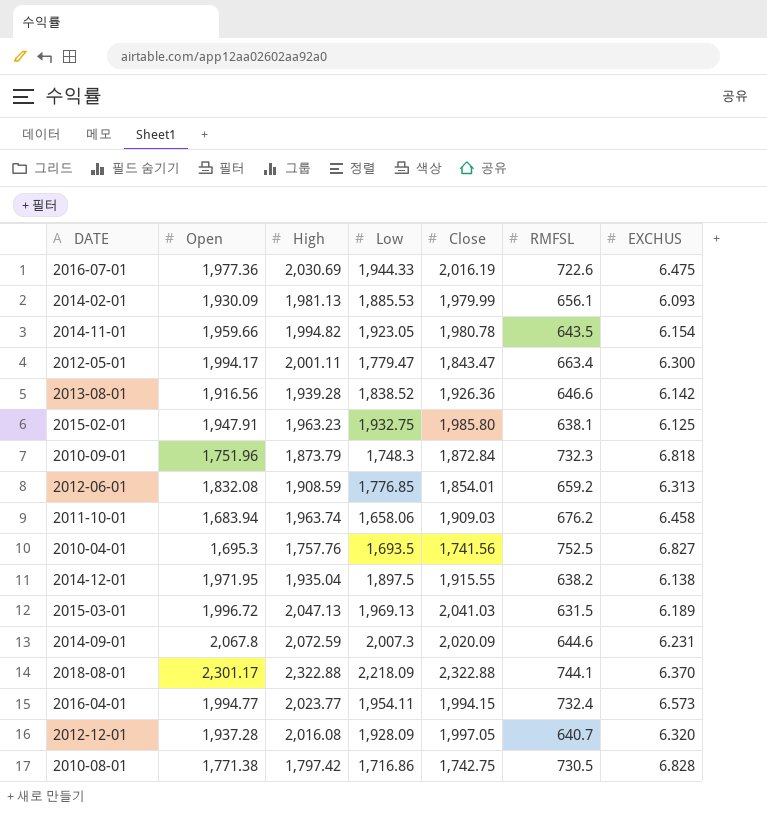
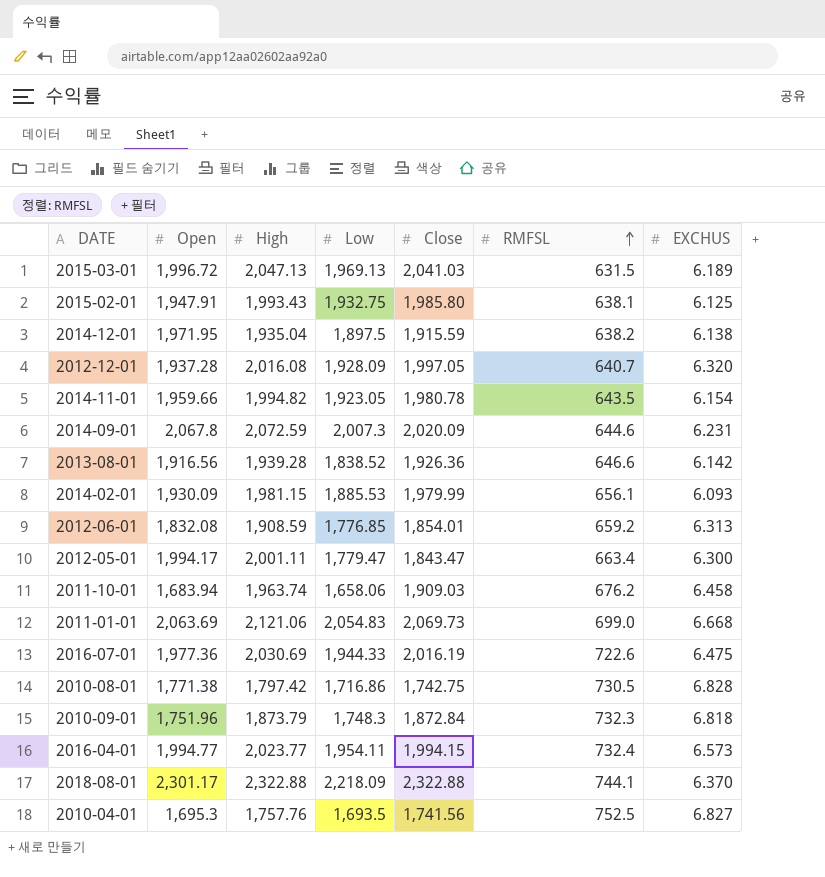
row order: none -> RMFSL ascending
2015-02-01 | High: 1,963.23 -> 1,993.43
2014-12-01 | Close: 1,915.55 -> 1,915.59
2014-02-01 | High: 1,981.13 -> 1,981.15
row 2011-01-01: none -> 2,063.69 | 2,121.06 | 2,054.83 | 2,069.73 | 699.0 | 6.668

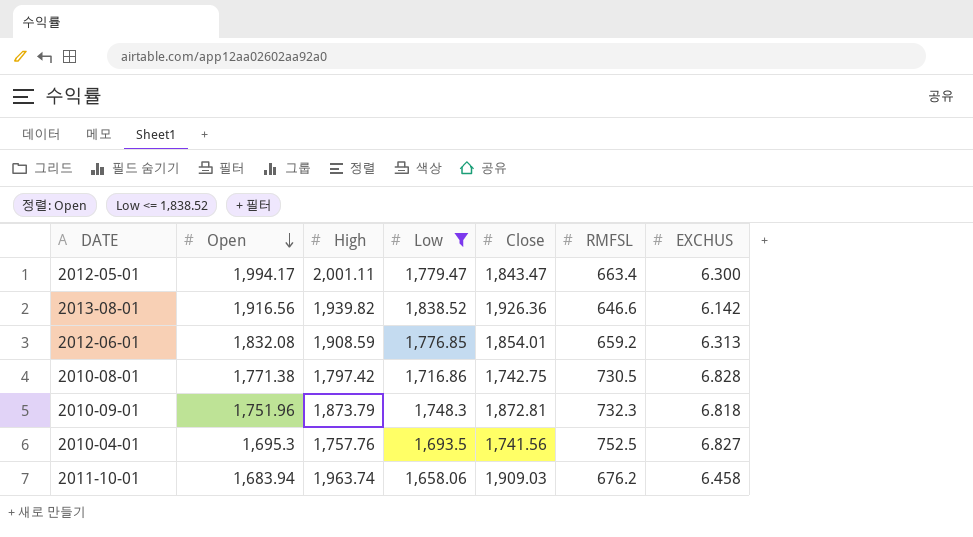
filter: none -> Low <= 1,838.52
row order: RMFSL ascending -> Open descending
2013-08-01 | High: 1,939.28 -> 1,939.82
2010-09-01 | Close: 1,872.84 -> 1,872.81

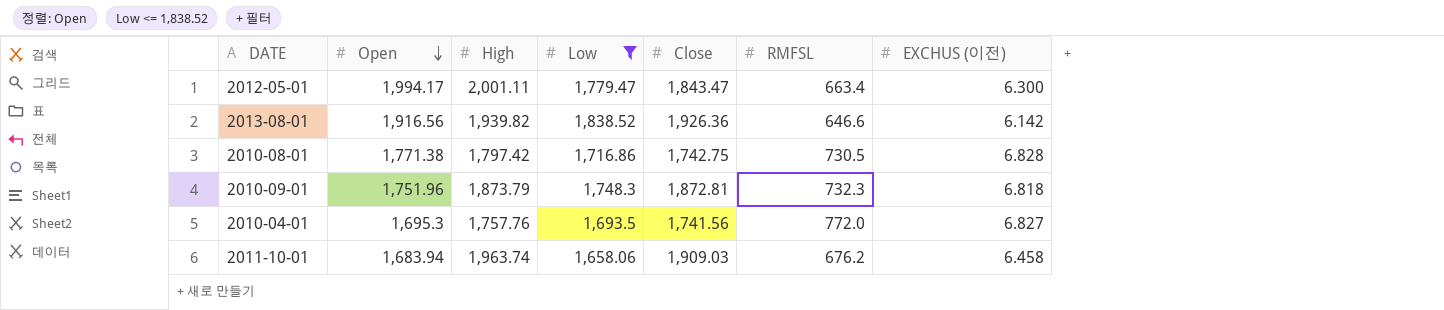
column name: EXCHUS -> EXCHUS (이전)
row 2012-06-01: 1,832.08 | 1,908.59 | 1,776.85 | 1,854.01 | 659.2 | 6.313 -> none
2010-04-01 | RMFSL: 752.5 -> 772.0

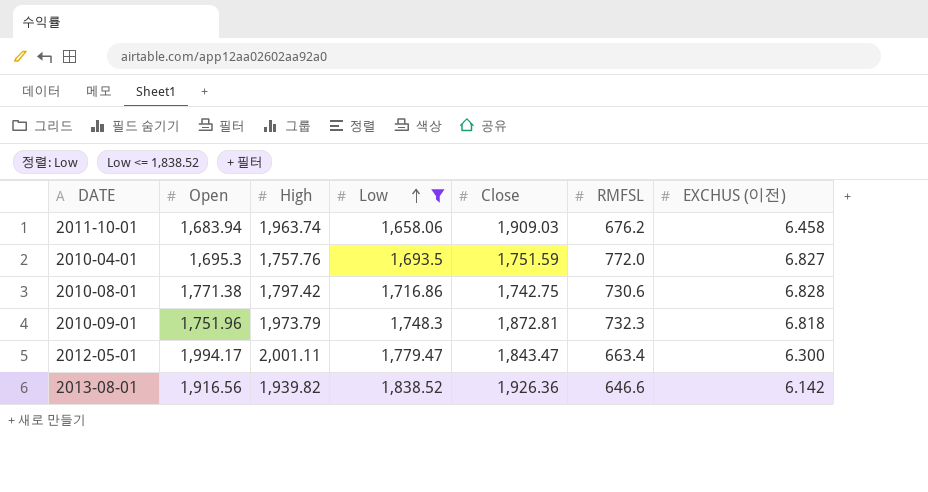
row order: Open descending -> Low ascending
2010-04-01 | Close: 1,741.56 -> 1,751.59
2010-08-01 | RMFSL: 730.5 -> 730.6
2010-09-01 | High: 1,873.79 -> 1,973.79

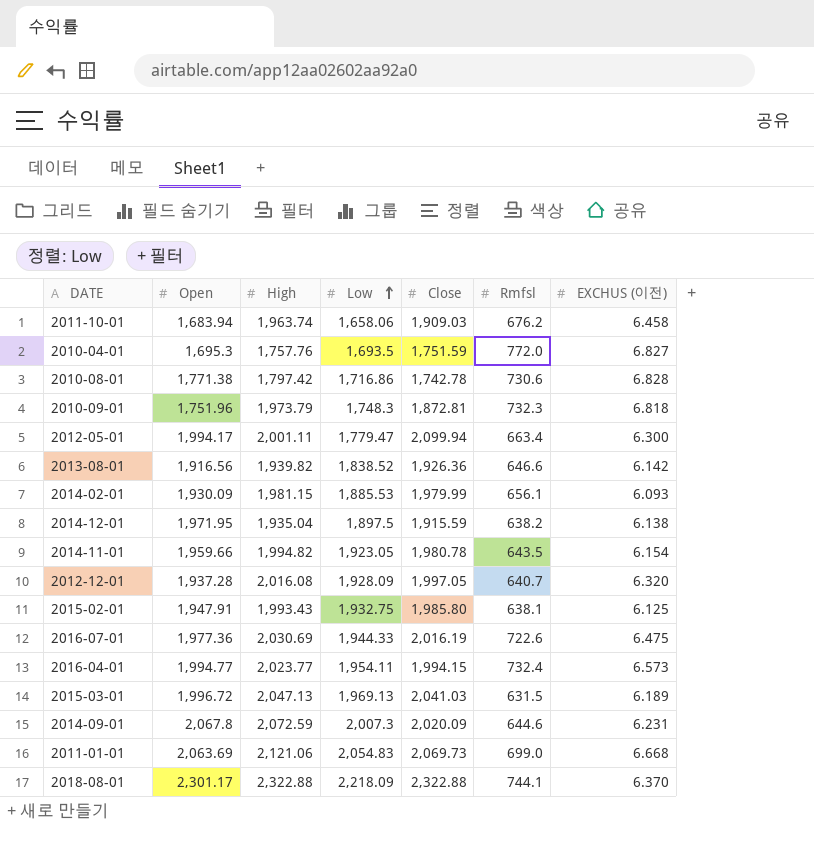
filter: Low <= 1,838.52 -> none
column name: RMFSL -> Rmfsl
2010-08-01 | Close: 1,742.75 -> 1,742.78
2012-05-01 | Close: 1,843.47 -> 2,099.94

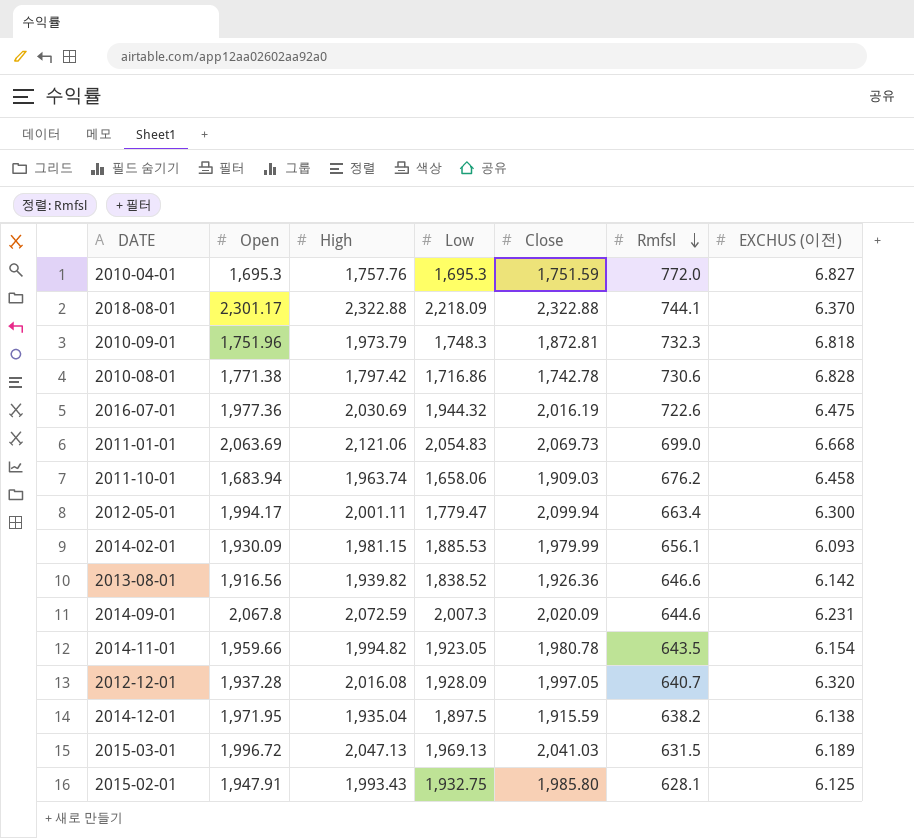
row order: Low ascending -> Rmfsl descending
row 2016-04-01: 1,994.77 | 2,023.77 | 1,954.11 | 1,994.15 | 732.4 | 6.573 -> none
2010-04-01 | Low: 1,693.5 -> 1,695.3
2016-07-01 | Low: 1,944.33 -> 1,944.32
2015-02-01 | Rmfsl: 638.1 -> 628.1

